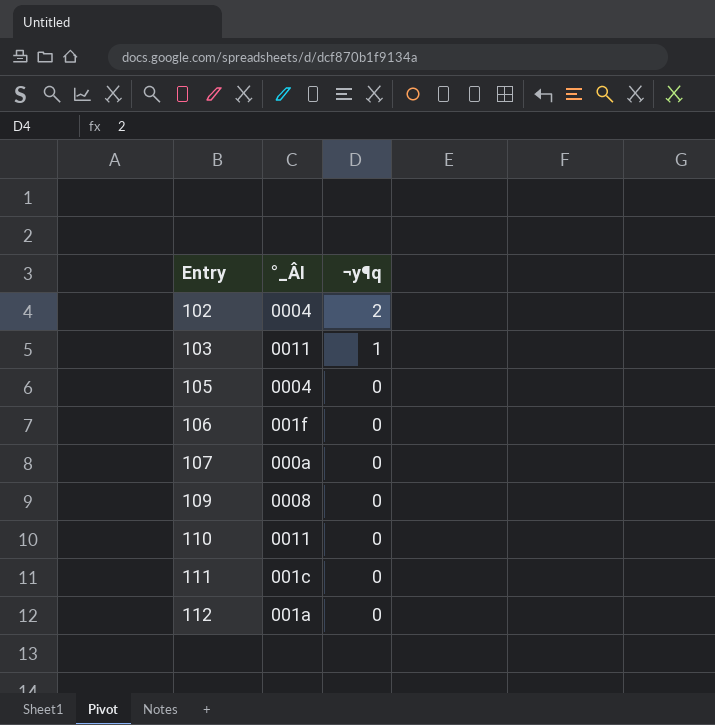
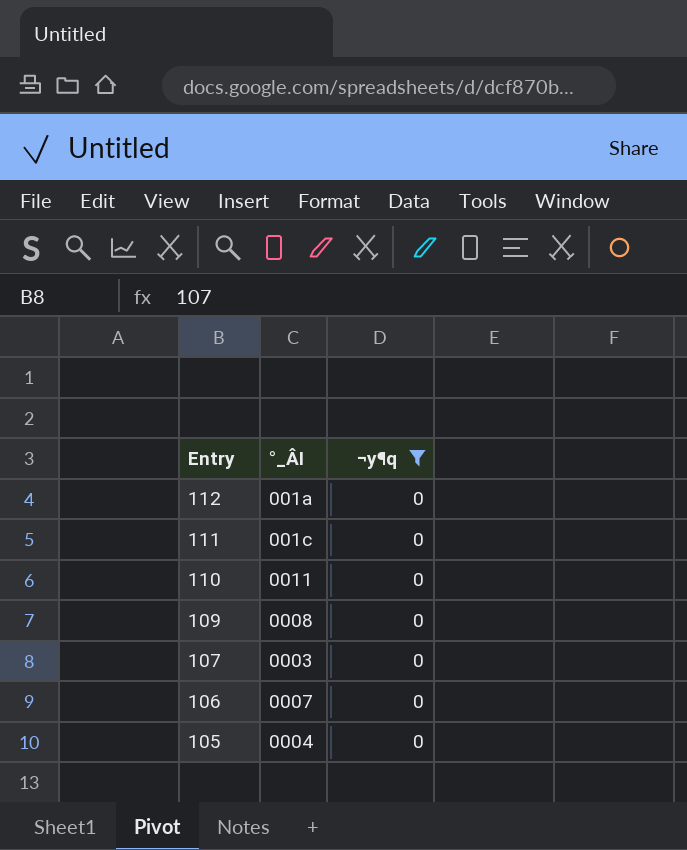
filter: none -> ¬y¶q = 0
row order: Entry ascending -> Entry descending
107 | °_ÂI: 000a -> 0003
106 | °_ÂI: 001f -> 0007

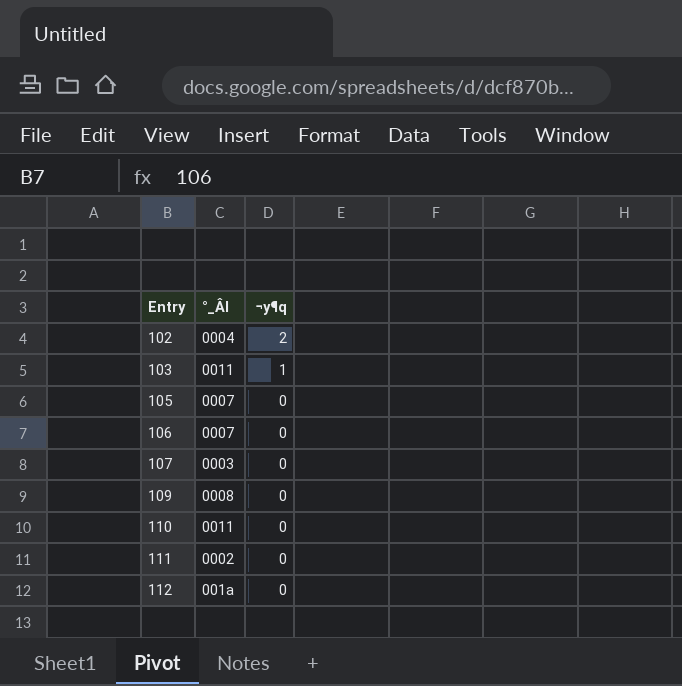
filter: ¬y¶q = 0 -> none
row order: Entry descending -> Entry ascending
105 | °_ÂI: 0004 -> 0007
111 | °_ÂI: 001c -> 0002

